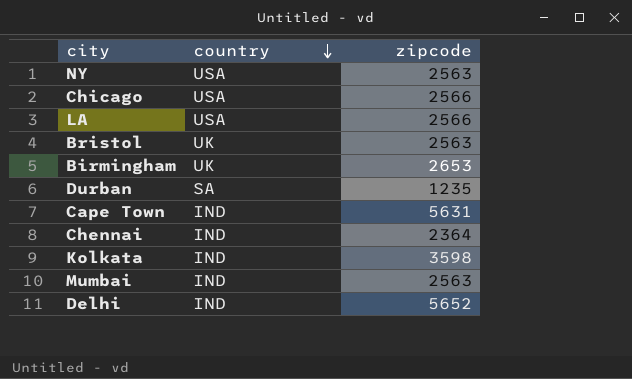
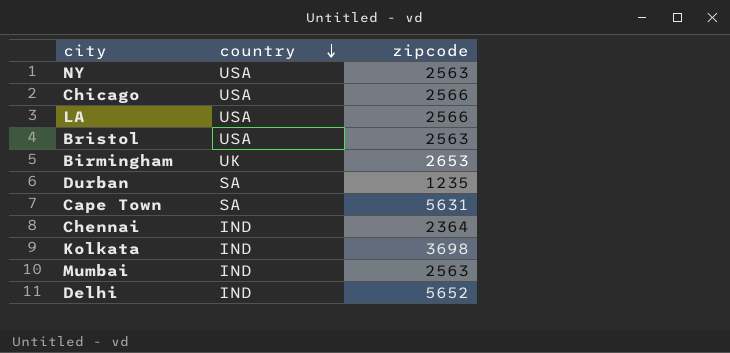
Bristol | country: UK -> USA
Cape Town | country: IND -> SA
Kolkata | zipcode: 3598 -> 3698

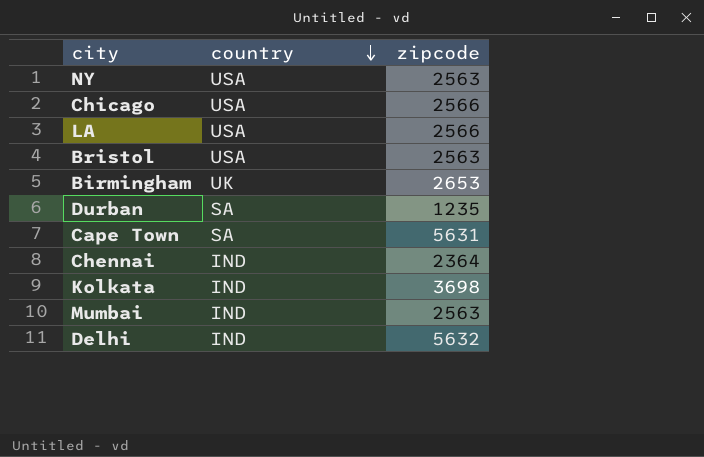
Delhi | zipcode: 5652 -> 5632

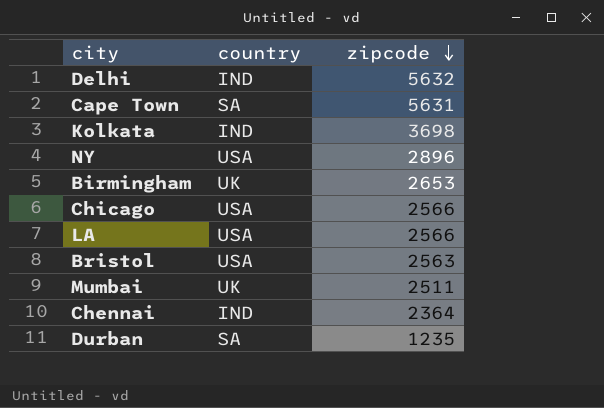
row order: country descending -> zipcode descending
NY | zipcode: 2563 -> 2896
Mumbai | country: IND -> UK
Mumbai | zipcode: 2563 -> 2511

